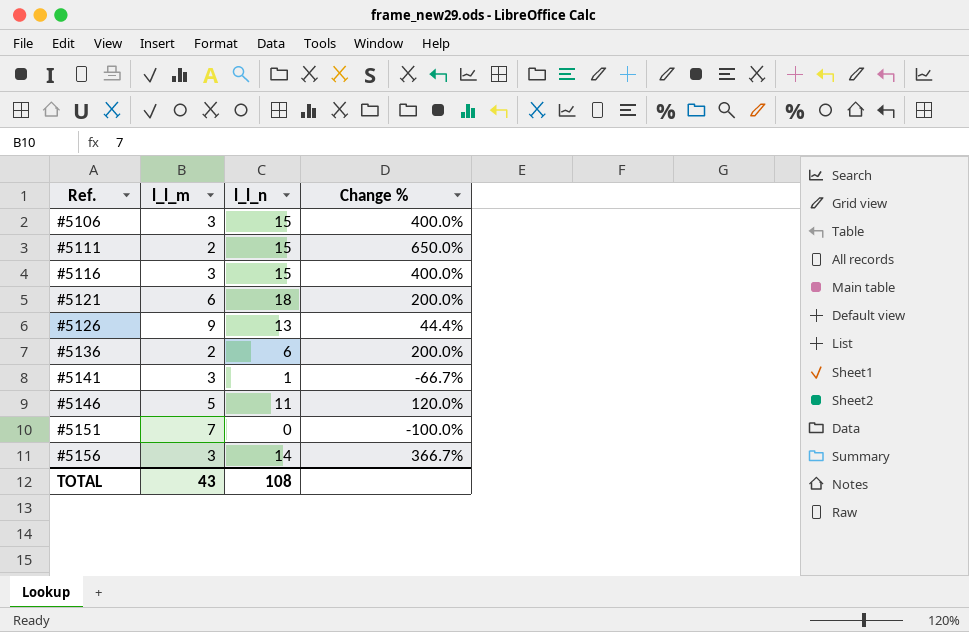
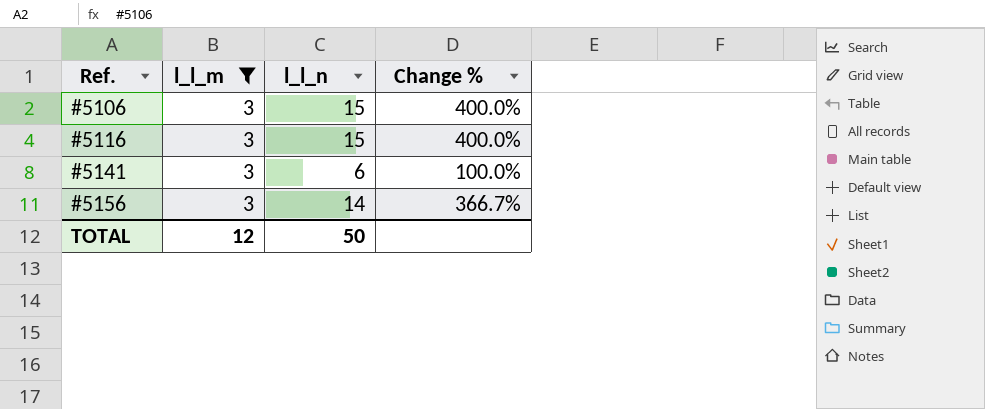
filter: none -> l_l_m = 3
#5141 | l_l_n: 1 -> 6
#5141 | Change %: -66.7% -> 100.0%
TOTAL | l_l_m: 43 -> 12
TOTAL | l_l_n: 108 -> 50

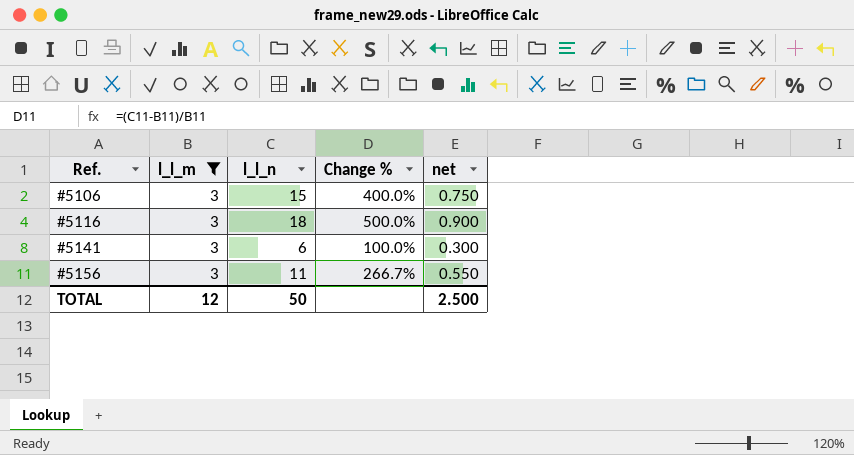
column net | formula: none -> [l_l_n] * 0.05
#5116 | l_l_n: 15 -> 18
#5116 | Change %: 400.0% -> 500.0%
#5156 | l_l_n: 14 -> 11
#5156 | Change %: 366.7% -> 266.7%

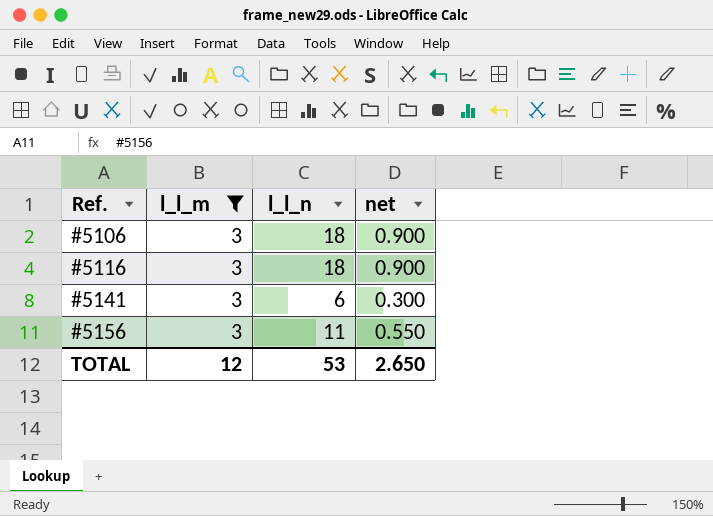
column Change % | formula: ([l_l_n] - [l_l_m]) / [l_l_m] -> none
#5106 | l_l_n: 15 -> 18
#5106 | net: 0.750 -> 0.900
TOTAL | l_l_n: 50 -> 53
TOTAL | net: 2.500 -> 2.650

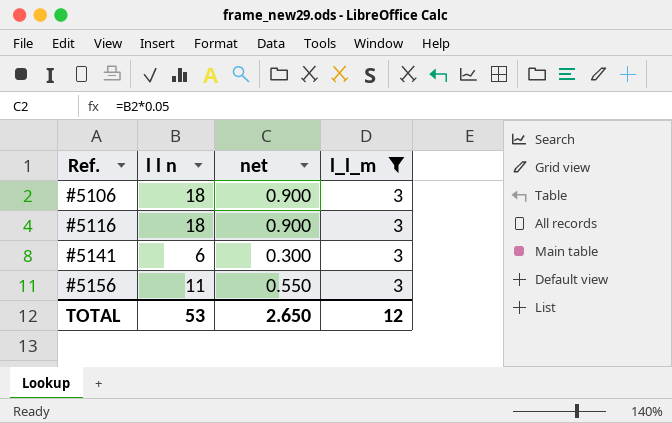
column name: l_l_n -> l l n
column l_l_m | position: 2 -> 4

